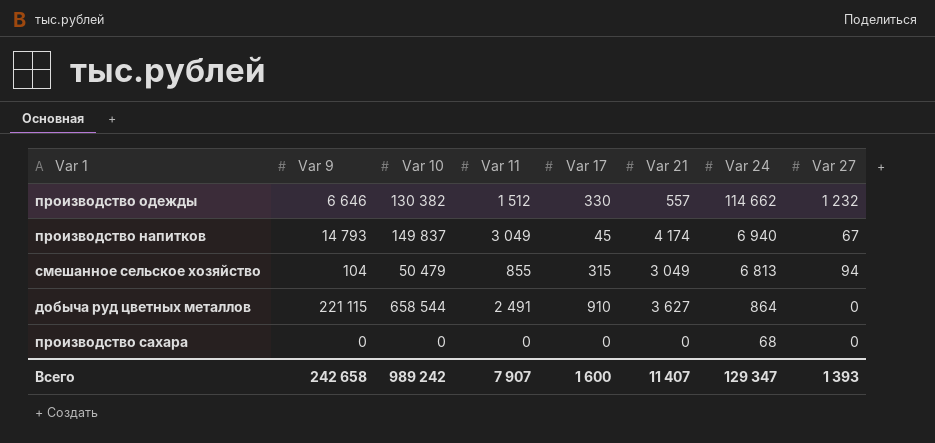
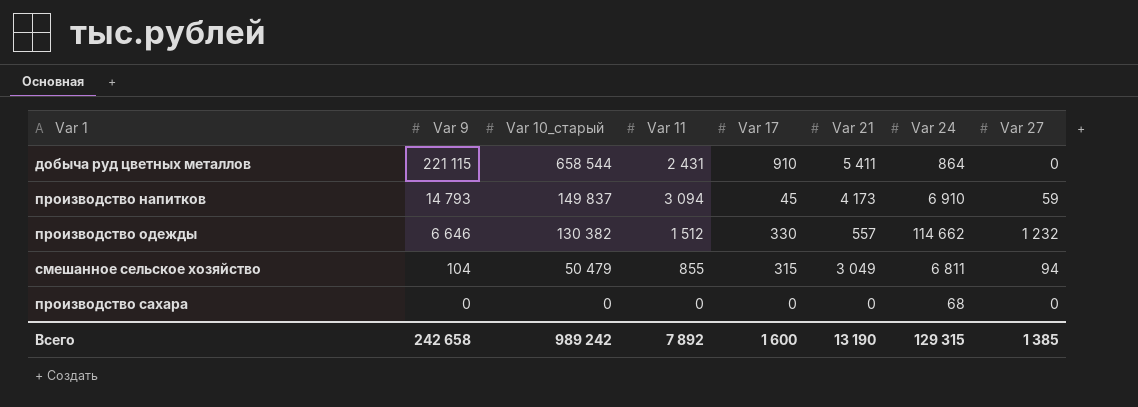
row order: Var 24 descending -> Var 9 descending
column name: Var 10 -> Var 10_старый
добыча руд цветных металлов | Var 11: 2 491 -> 2 431
добыча руд цветных металлов | Var 21: 3 627 -> 5 411
производство напитков | Var 11: 3 049 -> 3 094
производство напитков | Var 21: 4 174 -> 4 173
производство напитков | Var 24: 6 940 -> 6 910
производство напитков | Var 27: 67 -> 59
смешанное сельское хозяйство | Var 24: 6 813 -> 6 811
Всего | Var 11: 7 907 -> 7 892
Всего | Var 21: 11 407 -> 13 190
Всего | Var 24: 129 347 -> 129 315
Всего | Var 27: 1 393 -> 1 385

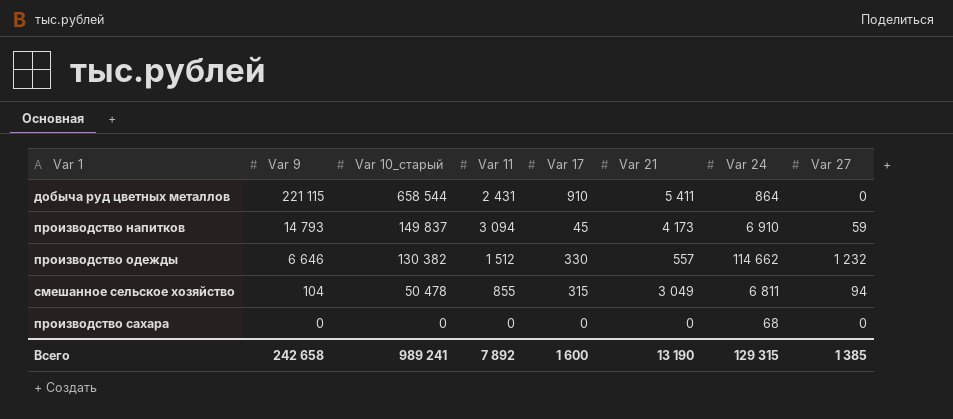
смешанное сельское хозяйство | Var 10_старый: 50 479 -> 50 478
Всего | Var 10_старый: 989 242 -> 989 241

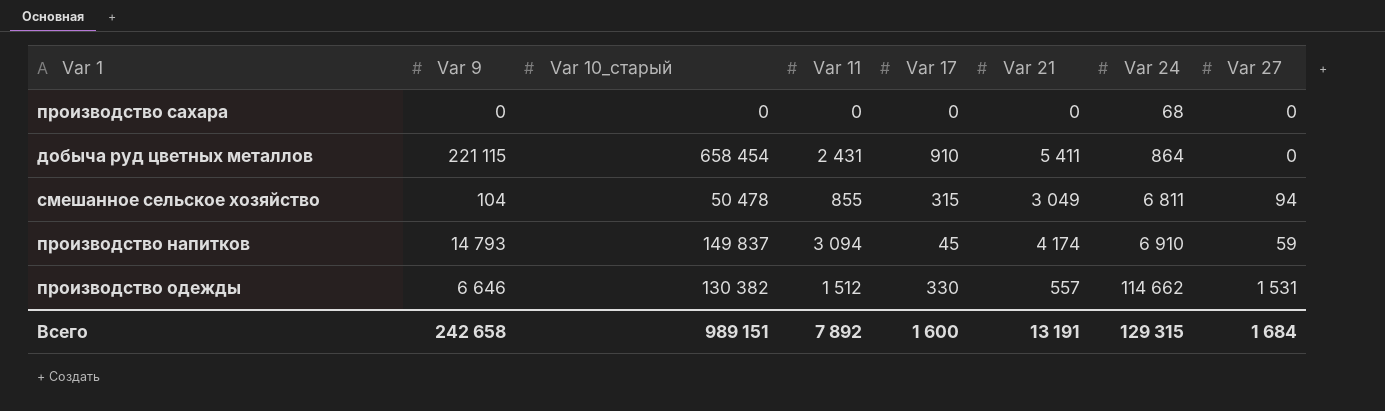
row order: Var 9 descending -> Var 24 ascending
добыча руд цветных металлов | Var 10_старый: 658 544 -> 658 454
производство напитков | Var 21: 4 173 -> 4 174
производство одежды | Var 27: 1 232 -> 1 531
Всего | Var 10_старый: 989 241 -> 989 151
Всего | Var 21: 13 190 -> 13 191
Всего | Var 27: 1 385 -> 1 684

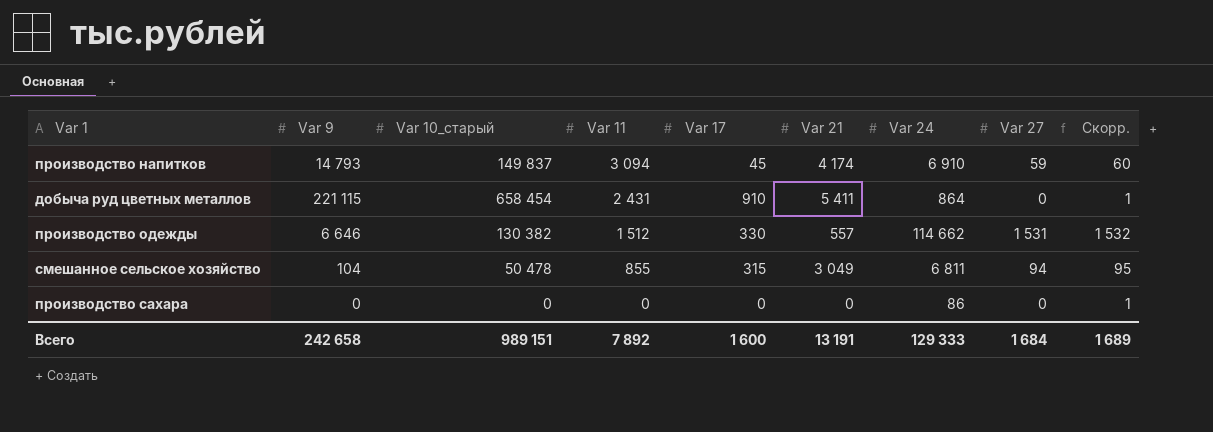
row order: Var 24 ascending -> Var 11 descending
column Скорр. | formula: none -> [Var 27] + 1
производство сахара | Var 24: 68 -> 86
Всего | Var 24: 129 315 -> 129 333

